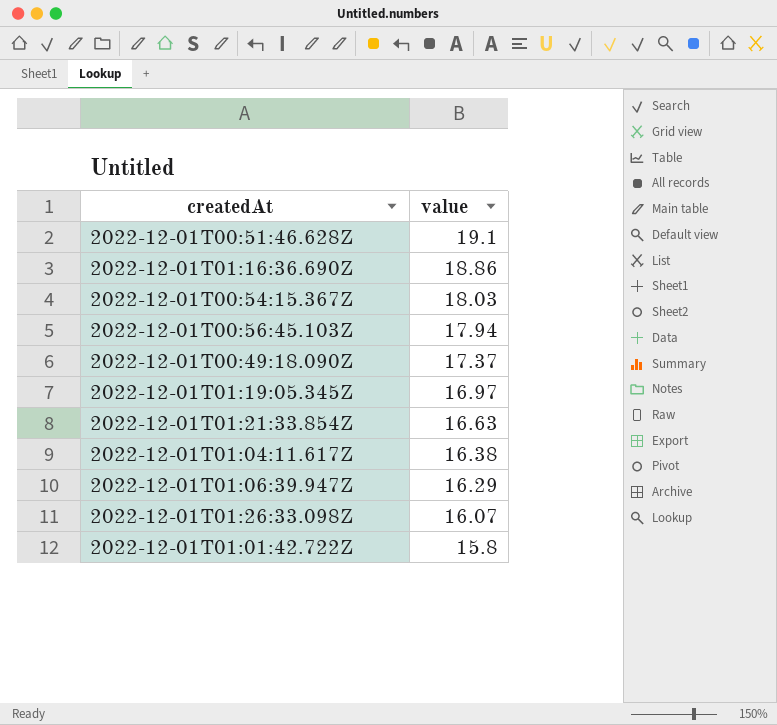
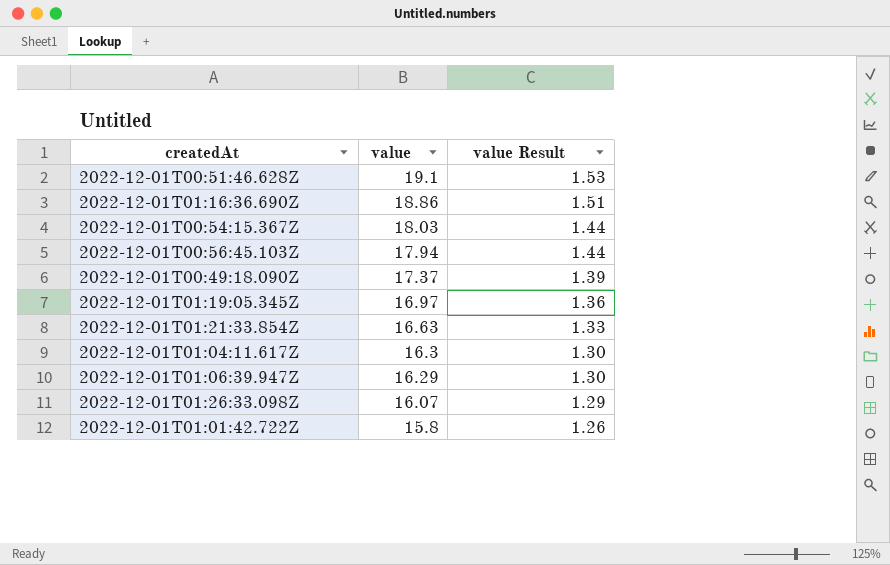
column value Result | formula: none -> [value] * 0.08
2022-12-01T01:04:11.617Z | value: 16.38 -> 16.3

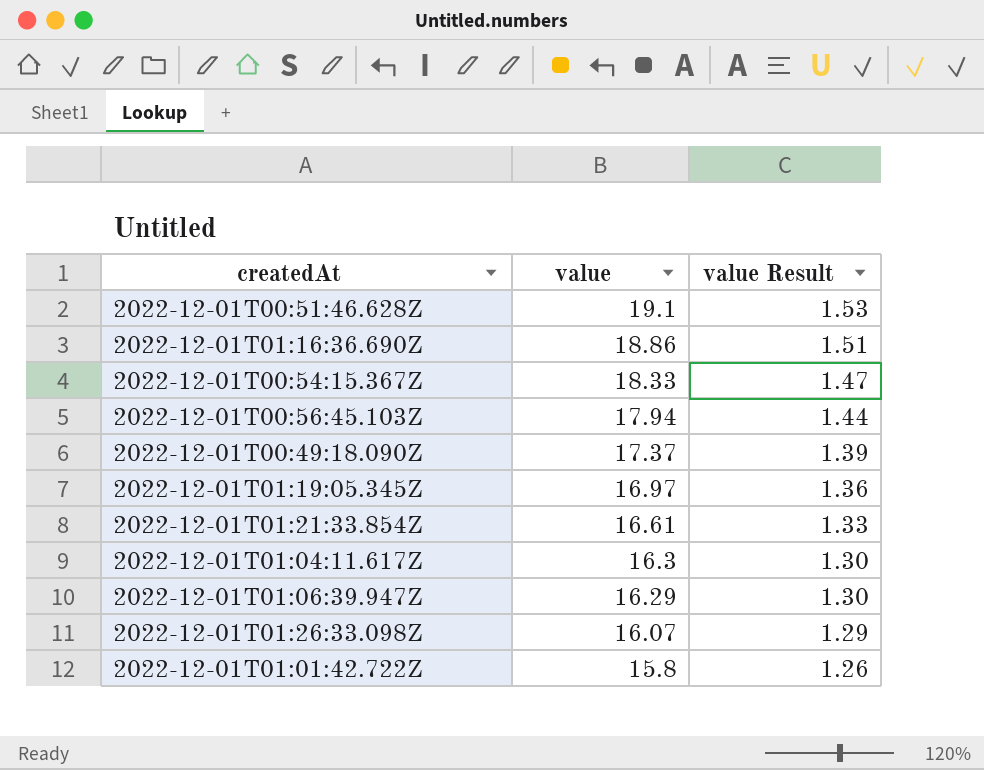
2022-12-01T00:54:15.367Z | value: 18.03 -> 18.33
2022-12-01T00:54:15.367Z | value Result: 1.44 -> 1.47
2022-12-01T01:21:33.854Z | value: 16.63 -> 16.61

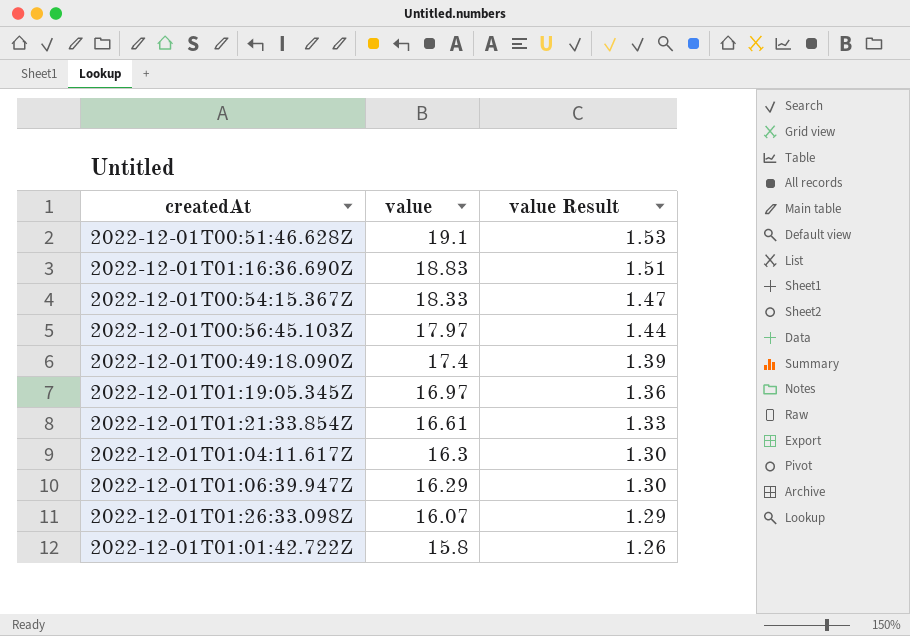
2022-12-01T01:16:36.690Z | value: 18.86 -> 18.83
2022-12-01T00:56:45.103Z | value: 17.94 -> 17.97
2022-12-01T00:49:18.090Z | value: 17.37 -> 17.4

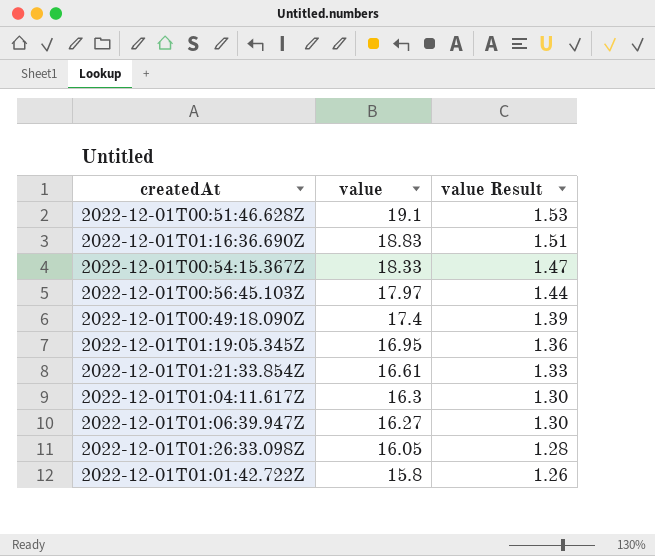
2022-12-01T01:19:05.345Z | value: 16.97 -> 16.95
2022-12-01T01:06:39.947Z | value: 16.29 -> 16.27
2022-12-01T01:26:33.098Z | value: 16.07 -> 16.05
2022-12-01T01:26:33.098Z | value Result: 1.29 -> 1.28

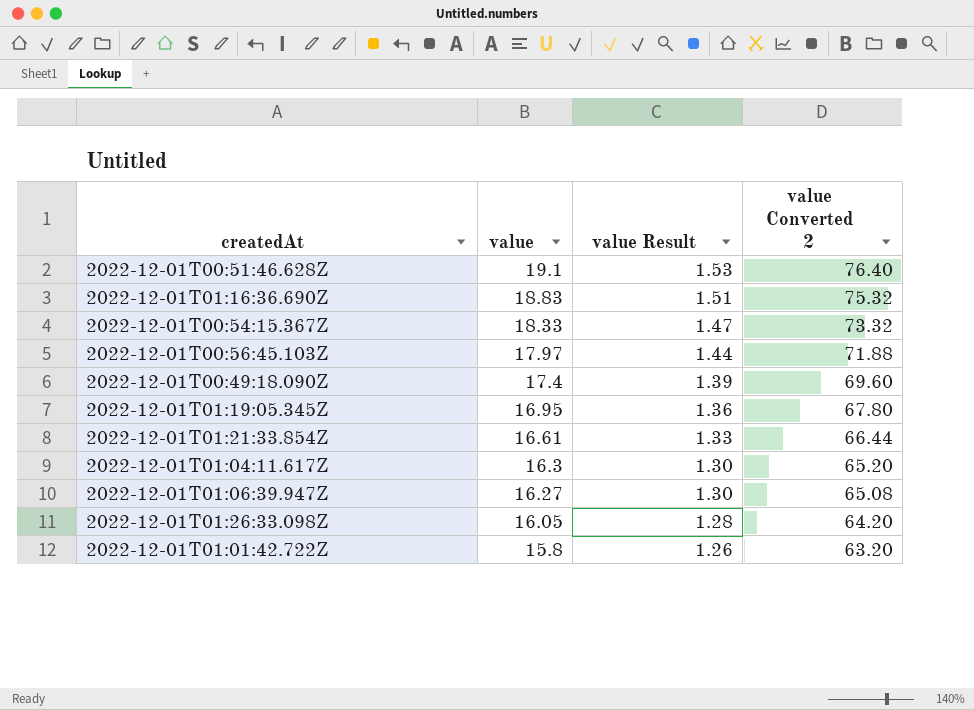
column value Converted 2 | formula: none -> [value] * 4

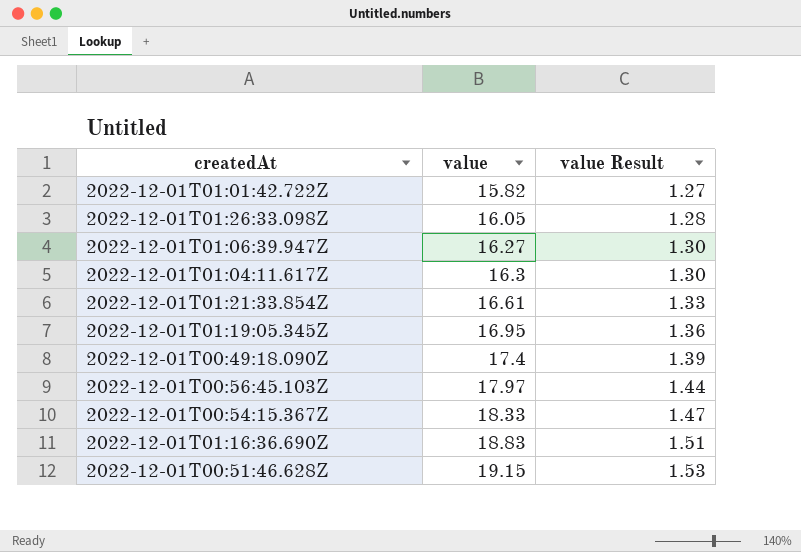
row order: value descending -> value ascending
column value Converted 2 | formula: [value] * 4 -> none
2022-12-01T01:01:42.722Z | value: 15.8 -> 15.82
2022-12-01T01:01:42.722Z | value Result: 1.26 -> 1.27
2022-12-01T00:51:46.628Z | value: 19.1 -> 19.15

